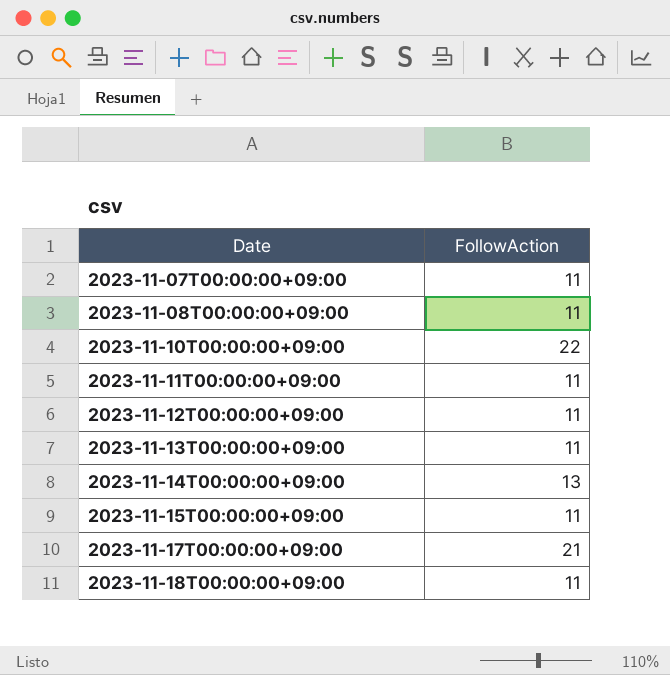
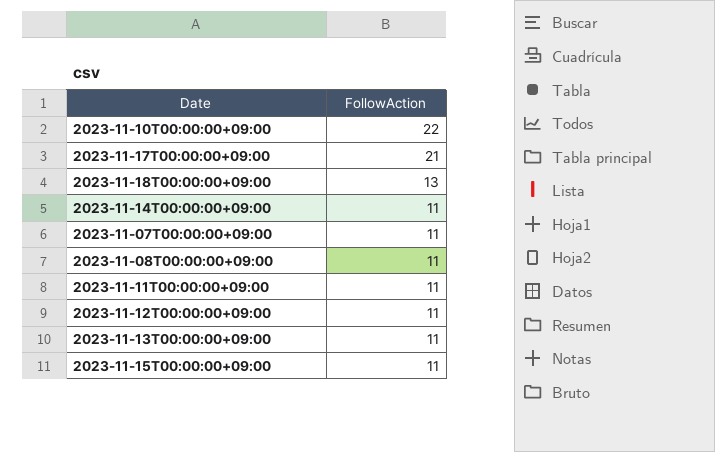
row order: Date ascending -> FollowAction descending
2023-11-18T00:00:00+09:00 | FollowAction: 11 -> 13
2023-11-14T00:00:00+09:00 | FollowAction: 13 -> 11

